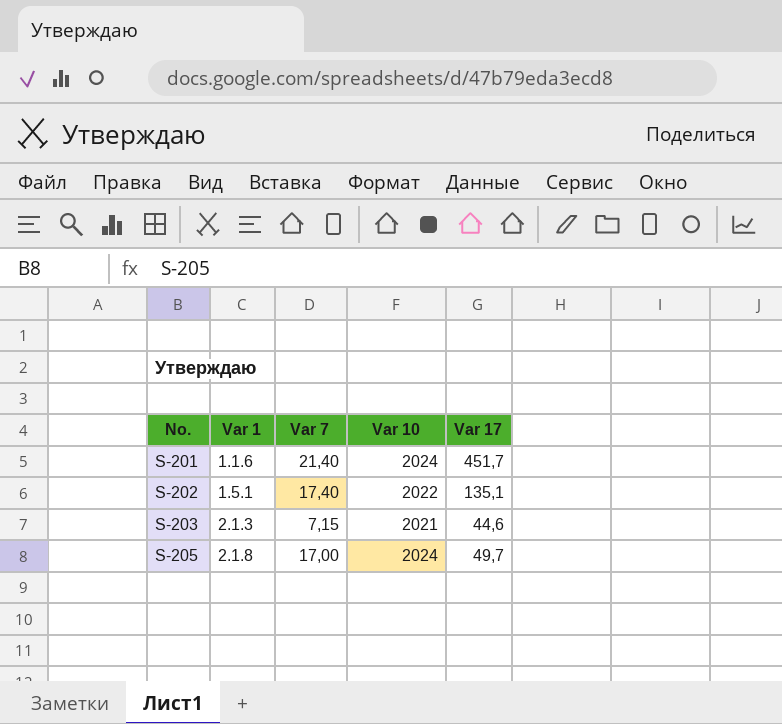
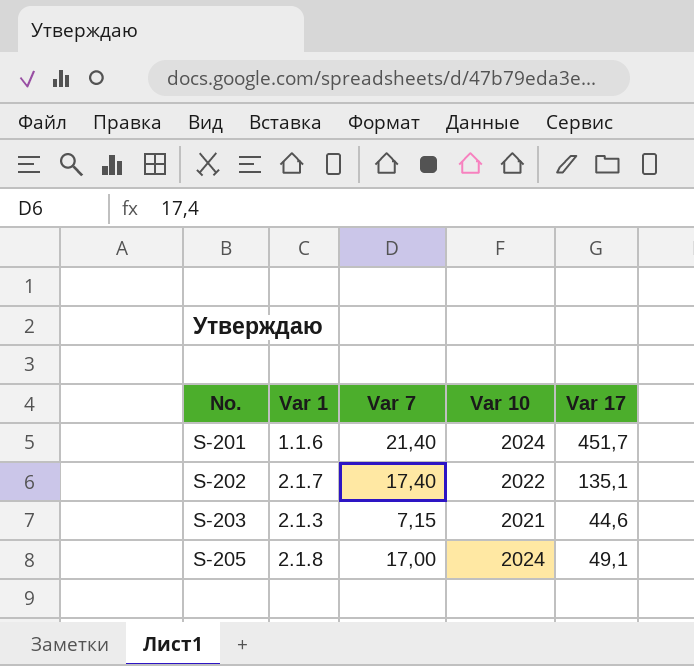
S-202 | Var 1: 1.5.1 -> 2.1.7
S-205 | Var 17: 49,7 -> 49,1

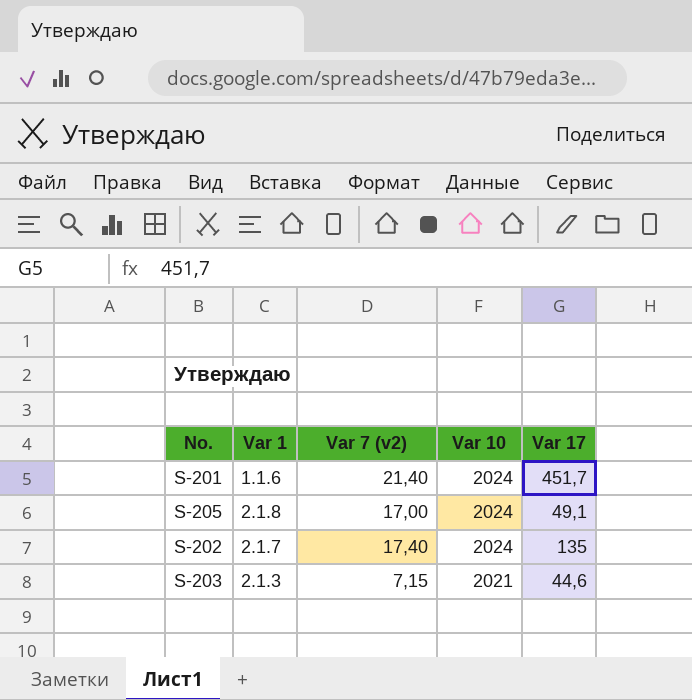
row order: No. ascending -> Var 10 descending
column name: Var 7 -> Var 7 (v2)
S-202 | Var 10: 2022 -> 2024
S-202 | Var 17: 135,1 -> 135

